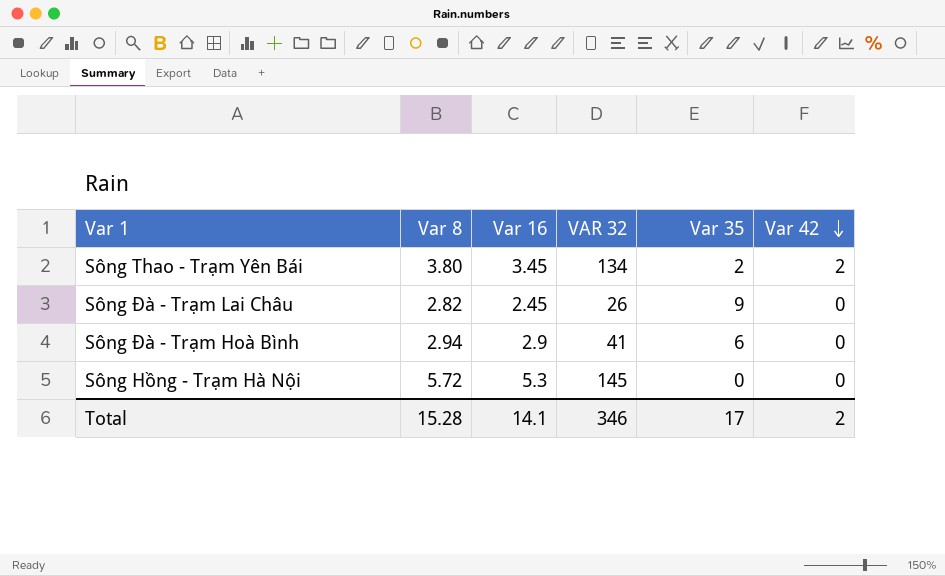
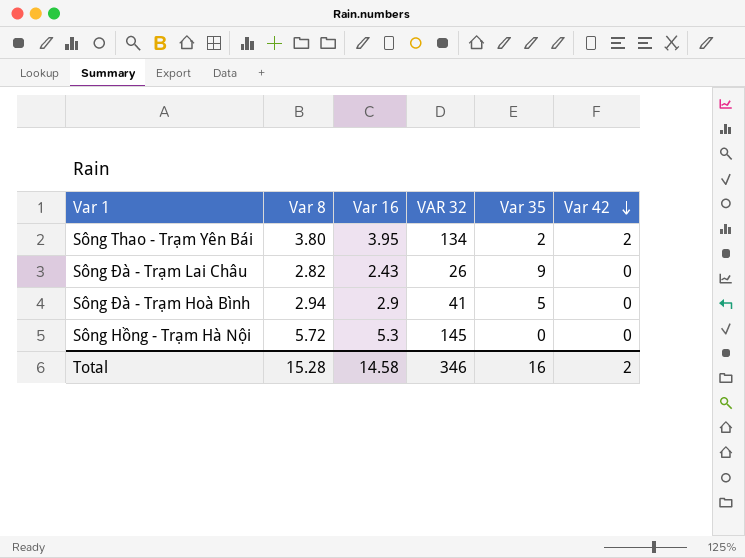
Sông Thao - Trạm Yên Bái | Var 16: 3.45 -> 3.95
Sông Đà - Trạm Lai Châu | Var 16: 2.45 -> 2.43
Sông Đà - Trạm Hoà Bình | Var 35: 6 -> 5
Total | Var 16: 14.1 -> 14.58
Total | Var 35: 17 -> 16

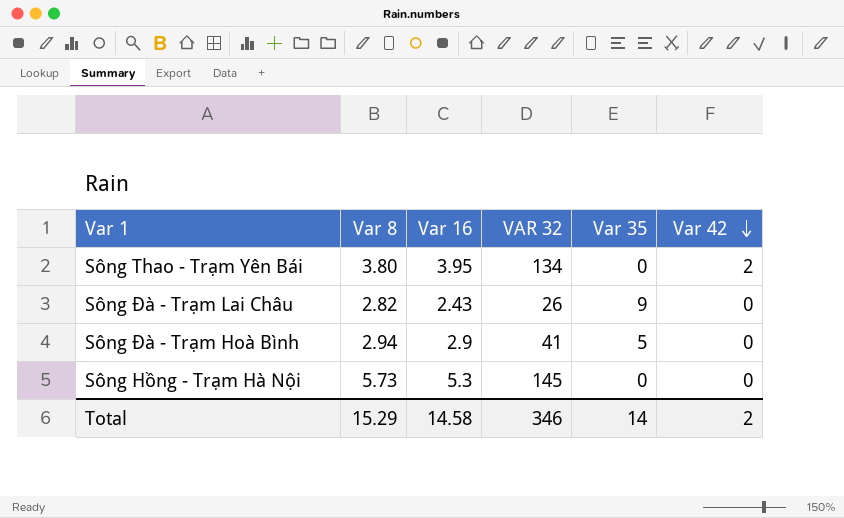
Sông Thao - Trạm Yên Bái | Var 35: 2 -> 0
Sông Hồng - Trạm Hà Nội | Var 8: 5.72 -> 5.73
Total | Var 8: 15.28 -> 15.29
Total | Var 35: 16 -> 14

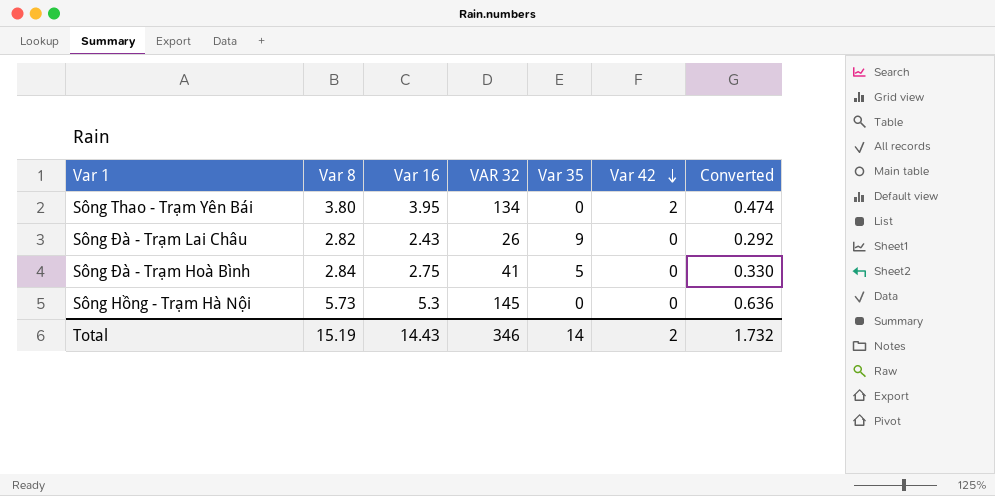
column Converted | formula: none -> [Var 16] * 0.12
Sông Đà - Trạm Hoà Bình | Var 8: 2.94 -> 2.84
Sông Đà - Trạm Hoà Bình | Var 16: 2.9 -> 2.75
Total | Var 8: 15.29 -> 15.19
Total | Var 16: 14.58 -> 14.43

